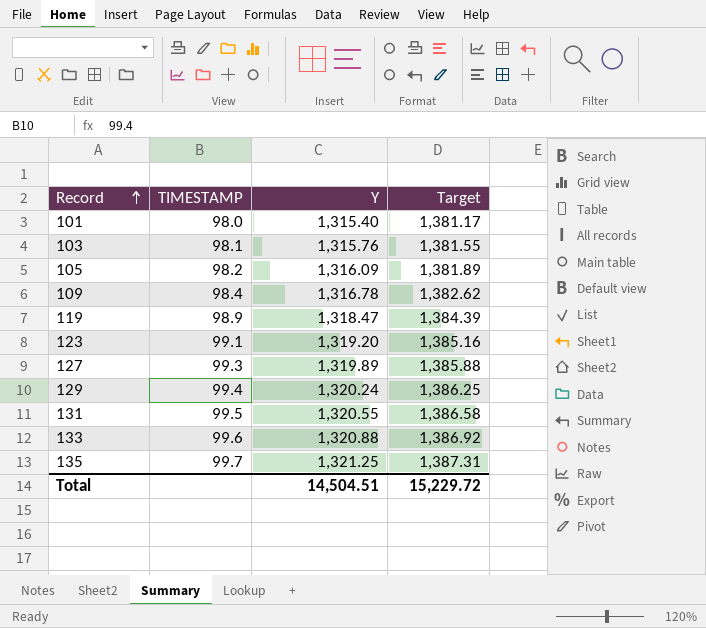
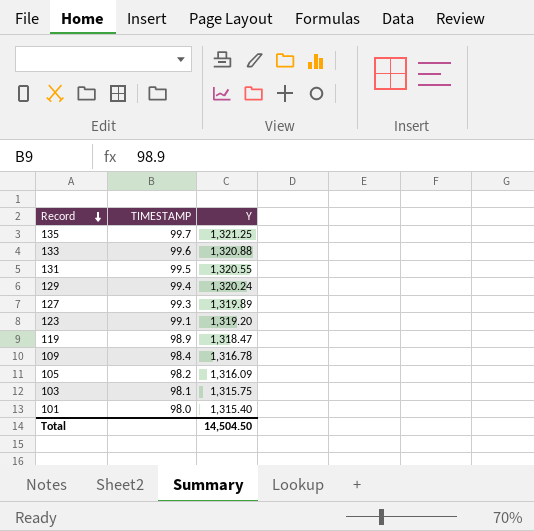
row order: Record ascending -> Record descending
column Target | formula: [Y] * 1.05 -> none
103 | Y: 1,315.76 -> 1,315.75
Total | Y: 14,504.51 -> 14,504.50

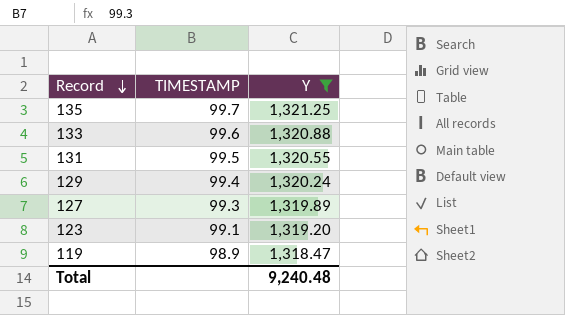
filter: none -> Y >= 1,318.47
Total | Y: 14,504.50 -> 9,240.48

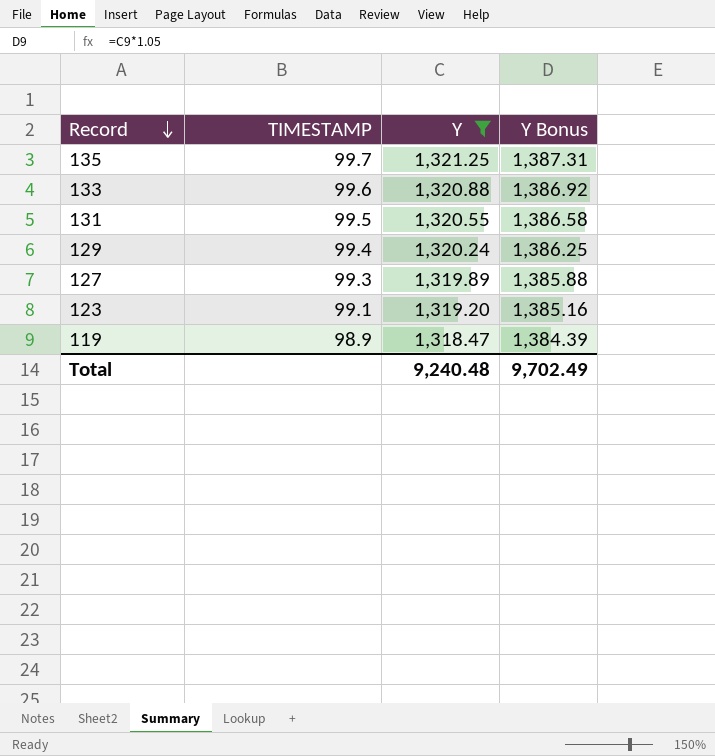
column Y Bonus | formula: none -> [Y] * 1.05

